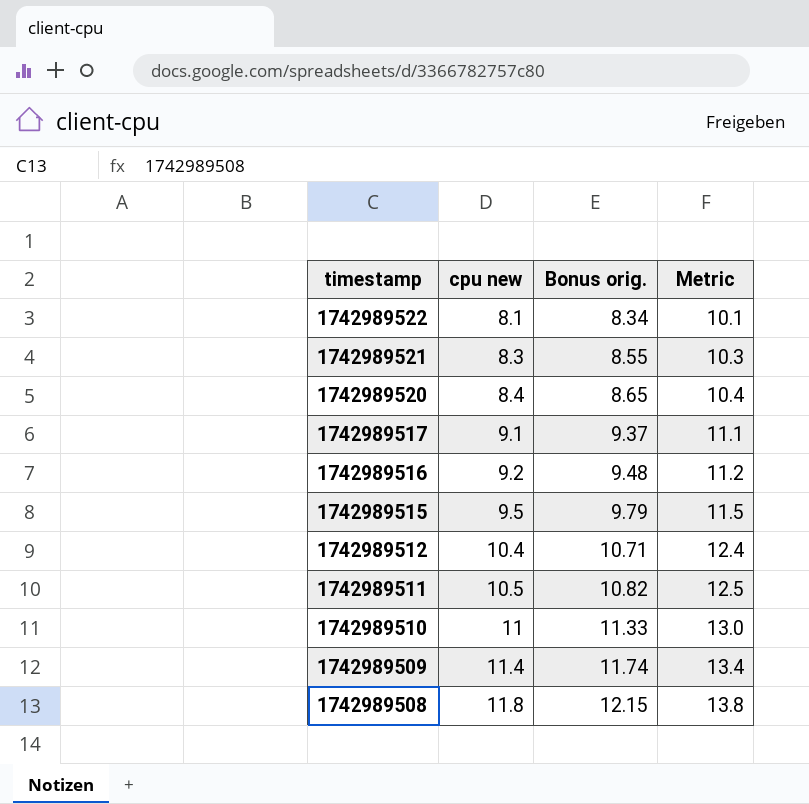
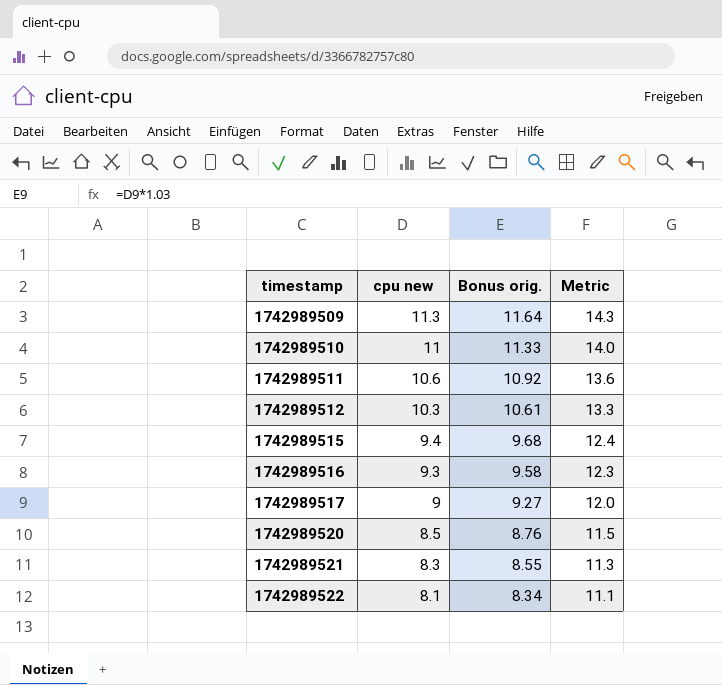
row order: timestamp descending -> timestamp ascending
column Metric | formula: [cpu new] + 2 -> [cpu new] + 3
row 1742989508: 11.8 | 12.15 | 13.8 -> none
1742989509 | cpu new: 11.4 -> 11.3
1742989509 | Bonus orig.: 11.74 -> 11.64
1742989511 | cpu new: 10.5 -> 10.6
1742989511 | Bonus orig.: 10.82 -> 10.92
1742989512 | cpu new: 10.4 -> 10.3
1742989512 | Bonus orig.: 10.71 -> 10.61
1742989515 | cpu new: 9.5 -> 9.4
1742989515 | Bonus orig.: 9.79 -> 9.68
1742989516 | cpu new: 9.2 -> 9.3
1742989516 | Bonus orig.: 9.48 -> 9.58
1742989517 | cpu new: 9.1 -> 9
1742989517 | Bonus orig.: 9.37 -> 9.27
1742989520 | cpu new: 8.4 -> 8.5
1742989520 | Bonus orig.: 8.65 -> 8.76

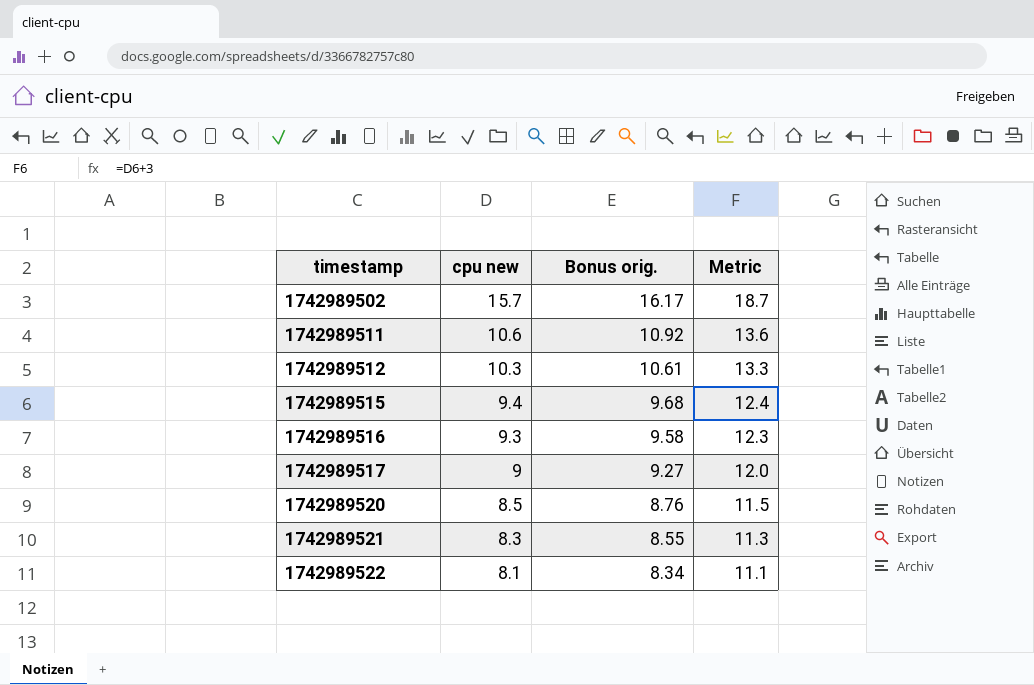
row 1742989509: 11.3 | 11.64 | 14.3 -> none
row 1742989510: 11 | 11.33 | 14.0 -> none
row 1742989502: none -> 15.7 | 16.17 | 18.7

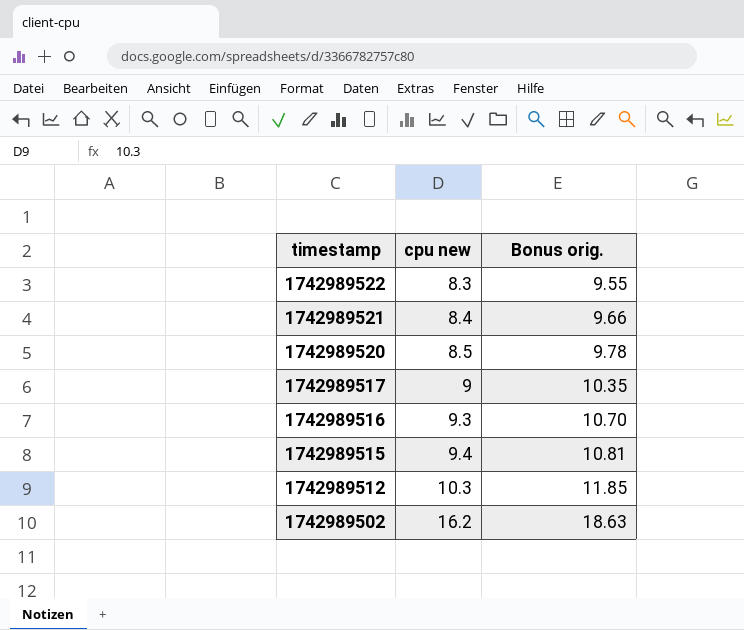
row order: timestamp ascending -> timestamp descending
column Metric | formula: [cpu new] + 3 -> none
column Bonus orig. | formula: [cpu new] * 1.03 -> [cpu new] * 1.15
row 1742989511: 10.6 | 10.92 | 13.6 -> none
1742989522 | cpu new: 8.1 -> 8.3
1742989521 | cpu new: 8.3 -> 8.4
1742989502 | cpu new: 15.7 -> 16.2

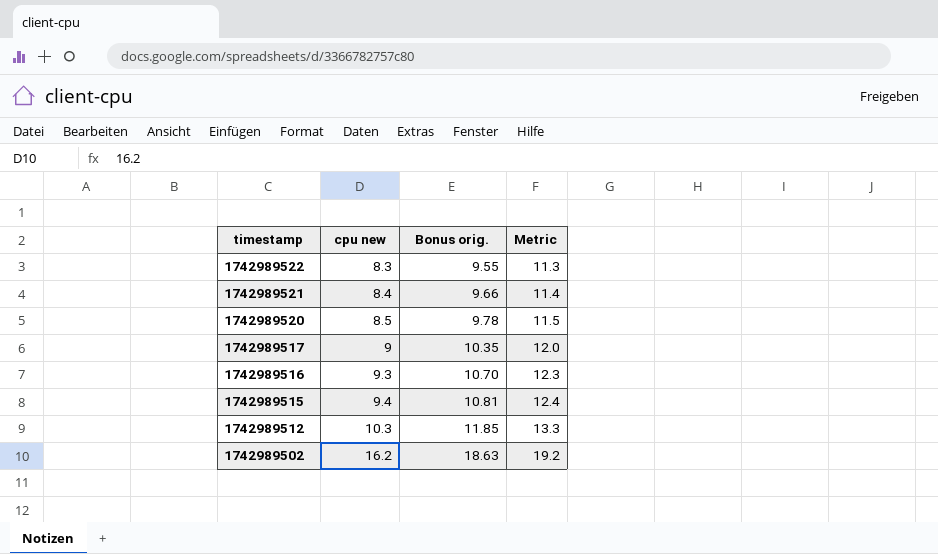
column Metric | formula: none -> [cpu new] + 3

